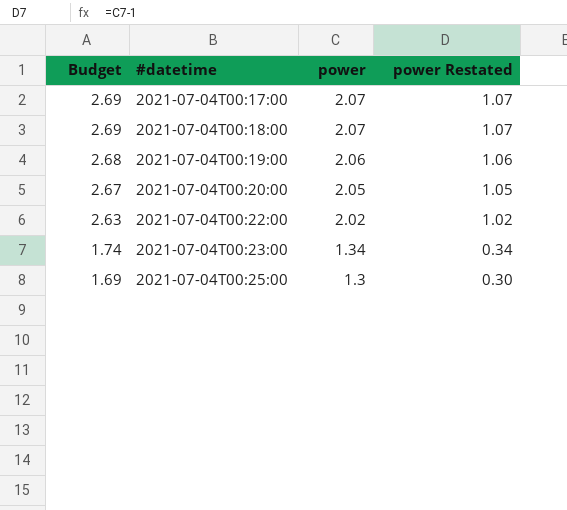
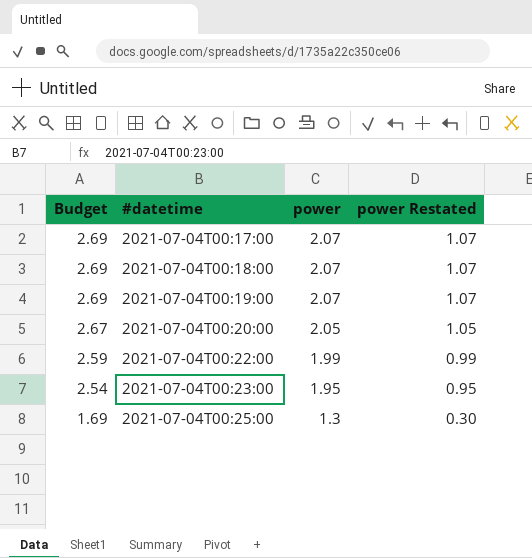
2021-07-04T00:19:00 | Budget: 2.68 -> 2.69
2021-07-04T00:19:00 | power: 2.06 -> 2.07
2021-07-04T00:19:00 | power Restated: 1.06 -> 1.07
2021-07-04T00:22:00 | Budget: 2.63 -> 2.59
2021-07-04T00:22:00 | power: 2.02 -> 1.99
2021-07-04T00:22:00 | power Restated: 1.02 -> 0.99
2021-07-04T00:23:00 | Budget: 1.74 -> 2.54
2021-07-04T00:23:00 | power: 1.34 -> 1.95
2021-07-04T00:23:00 | power Restated: 0.34 -> 0.95

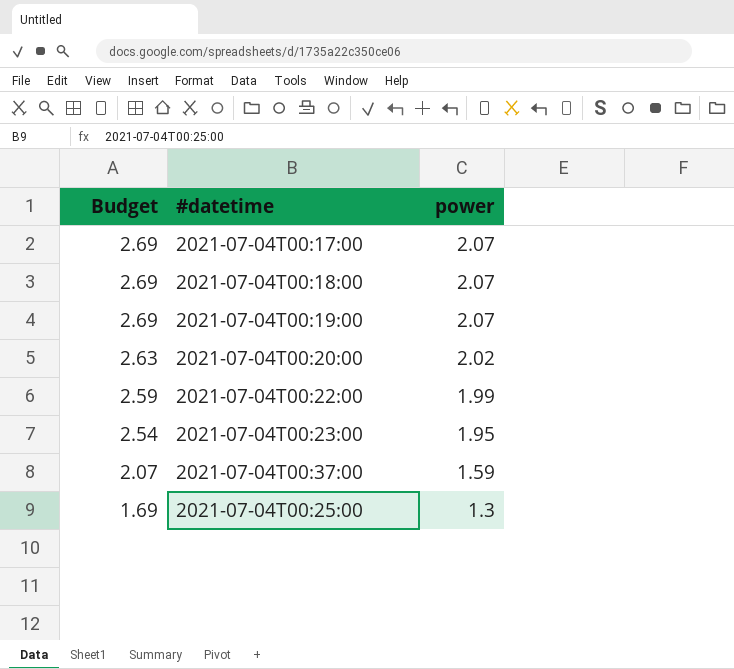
column power Restated | formula: [power] - 1 -> none
2021-07-04T00:20:00 | Budget: 2.67 -> 2.63
2021-07-04T00:20:00 | power: 2.05 -> 2.02
row 2021-07-04T00:37:00: none -> 2.07 | 1.59

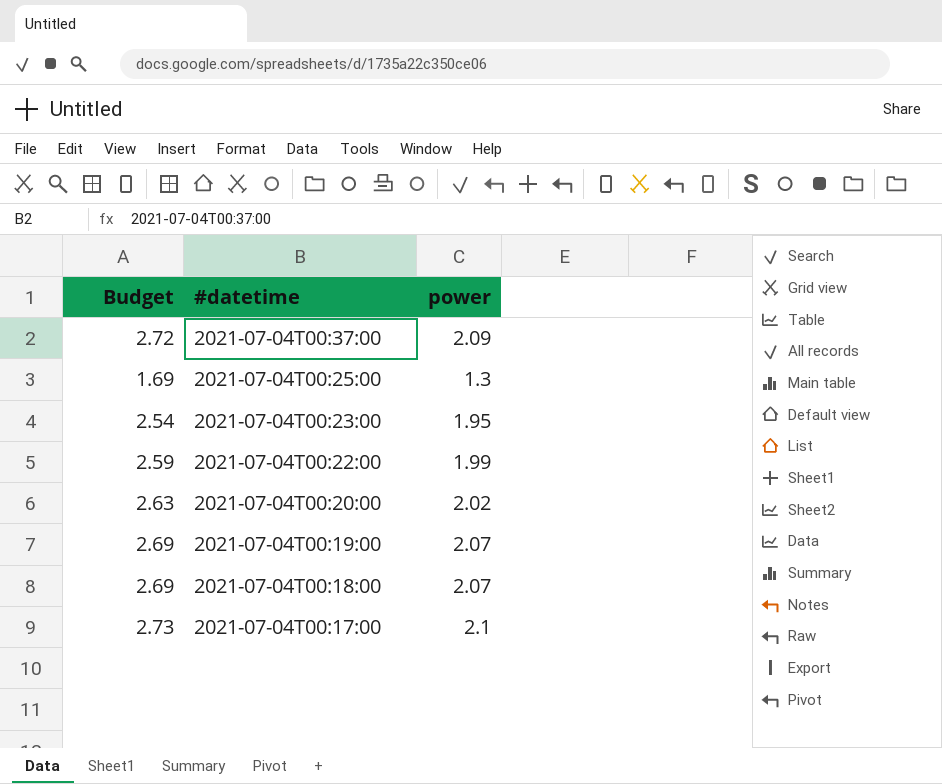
row order: Budget descending -> #datetime descending
2021-07-04T00:37:00 | Budget: 2.07 -> 2.72
2021-07-04T00:37:00 | power: 1.59 -> 2.09
2021-07-04T00:17:00 | Budget: 2.69 -> 2.73
2021-07-04T00:17:00 | power: 2.07 -> 2.1

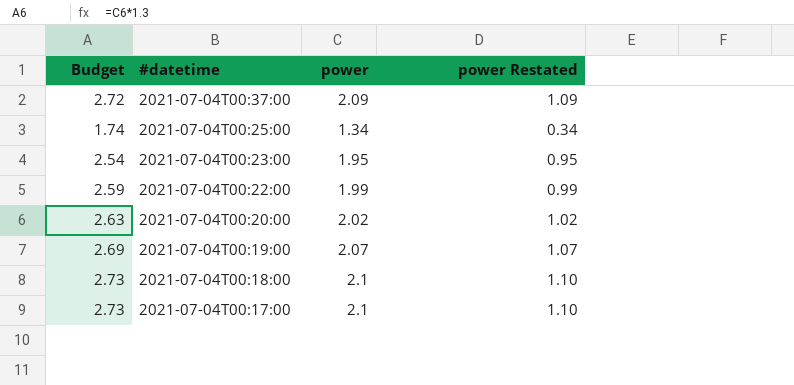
column power Restated | formula: none -> [power] - 1
2021-07-04T00:25:00 | Budget: 1.69 -> 1.74
2021-07-04T00:25:00 | power: 1.3 -> 1.34
2021-07-04T00:18:00 | Budget: 2.69 -> 2.73
2021-07-04T00:18:00 | power: 2.07 -> 2.1

